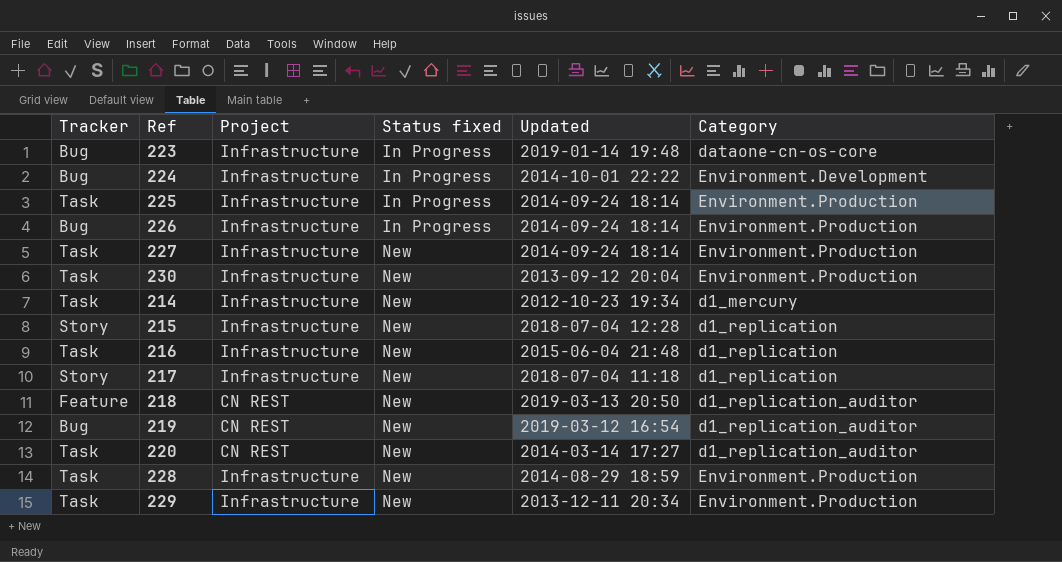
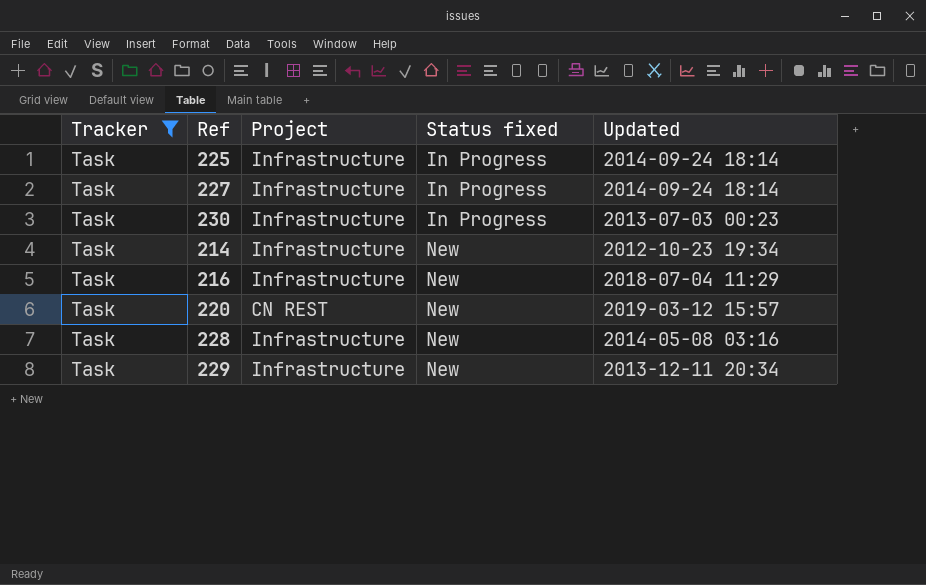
filter: none -> Tracker = Task
column Category | position: 6 -> none
227 | Status fixed: New -> In Progress
230 | Status fixed: New -> In Progress
230 | Updated: 2013-09-12 20:04 -> 2013-07-03 00:23
216 | Updated: 2015-06-04 21:48 -> 2018-07-04 11:29
220 | Updated: 2014-03-14 17:27 -> 2019-03-12 15:57
228 | Updated: 2014-08-29 18:59 -> 2014-05-08 03:16

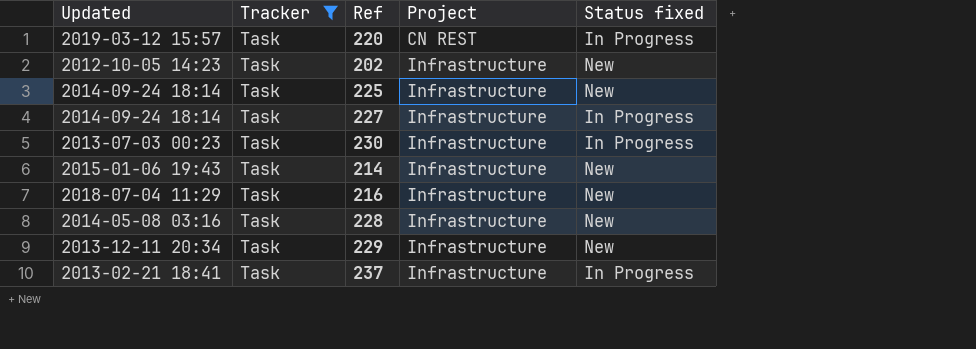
row order: Status fixed ascending -> Project ascending
column Updated | position: 5 -> 1
220 | Status fixed: New -> In Progress
row 202: none -> 2012-10-05 14:23 | Task | Infrastructure | New
225 | Status fixed: In Progress -> New
214 | Updated: 2012-10-23 19:34 -> 2015-01-06 19:43
row 237: none -> 2013-02-21 18:41 | Task | Infrastructure | In Progress

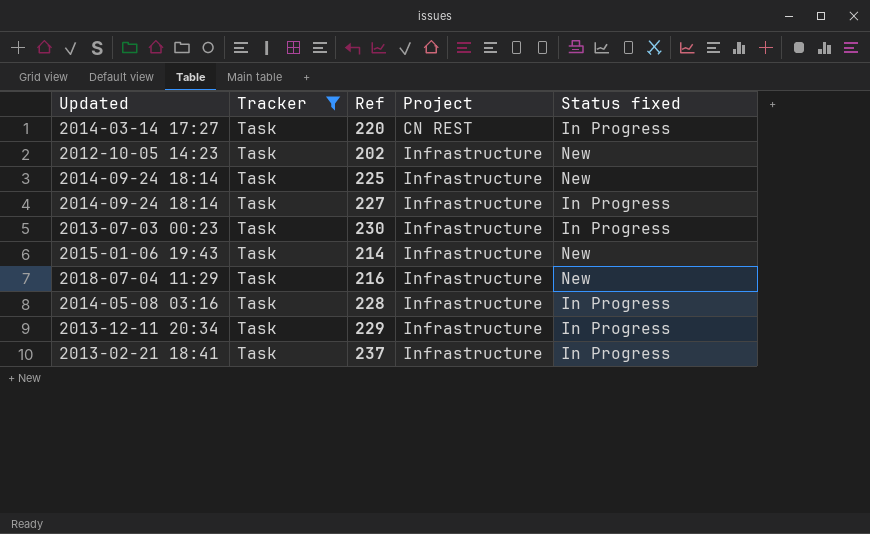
220 | Updated: 2019-03-12 15:57 -> 2014-03-14 17:27
228 | Status fixed: New -> In Progress
229 | Status fixed: New -> In Progress

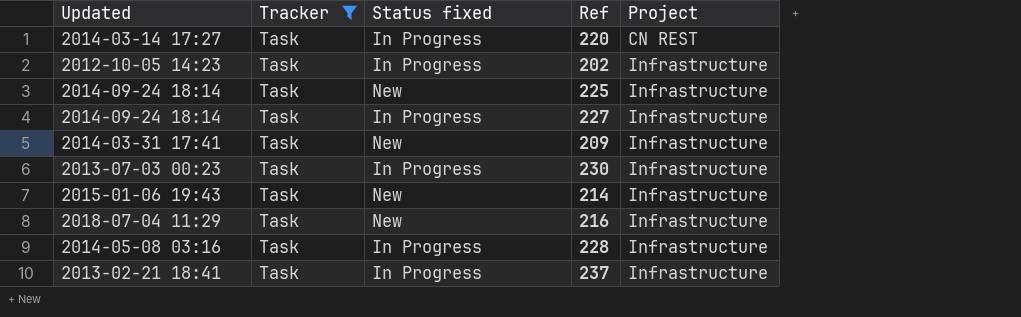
column Status fixed | position: 5 -> 3
row 229: 2013-12-11 20:34 | Task | Infrastructure | In Progress -> none
202 | Status fixed: New -> In Progress
row 209: none -> 2014-03-31 17:41 | Task | New | Infrastructure

